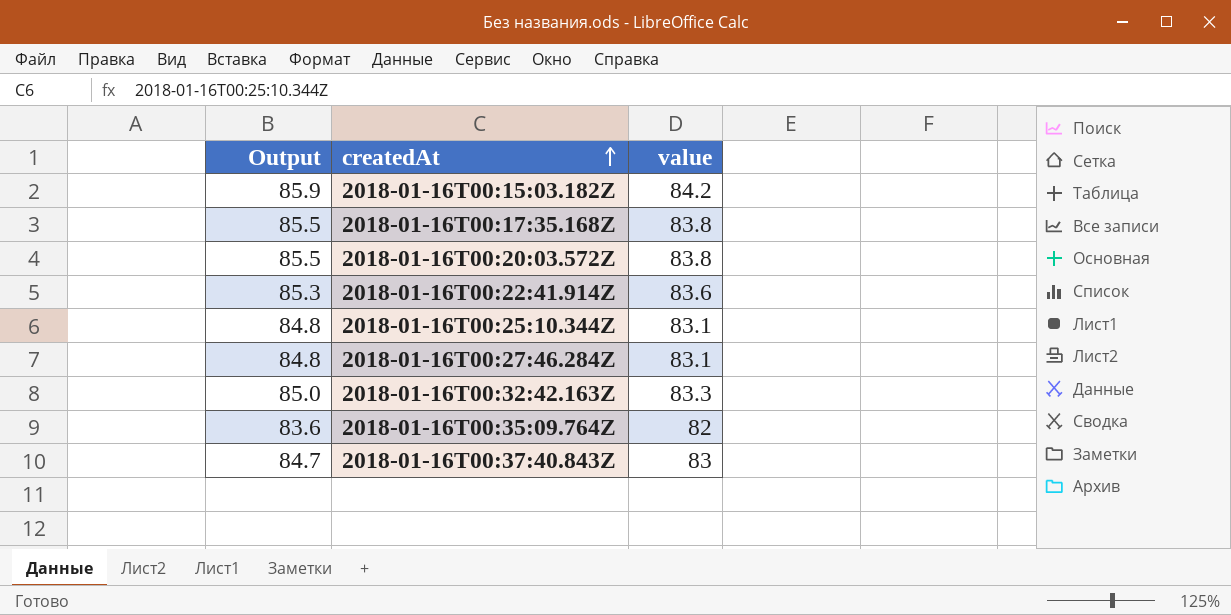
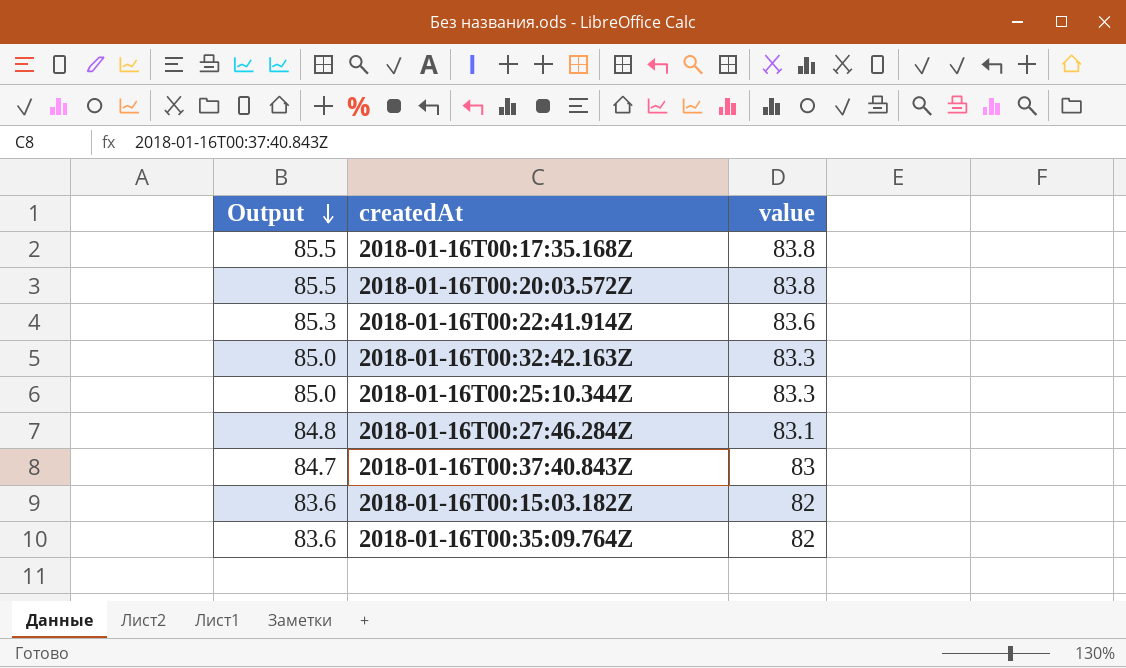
row order: createdAt ascending -> Output descending
2018-01-16T00:25:10.344Z | Output: 84.8 -> 85.0
2018-01-16T00:25:10.344Z | value: 83.1 -> 83.3
2018-01-16T00:15:03.182Z | Output: 85.9 -> 83.6
2018-01-16T00:15:03.182Z | value: 84.2 -> 82

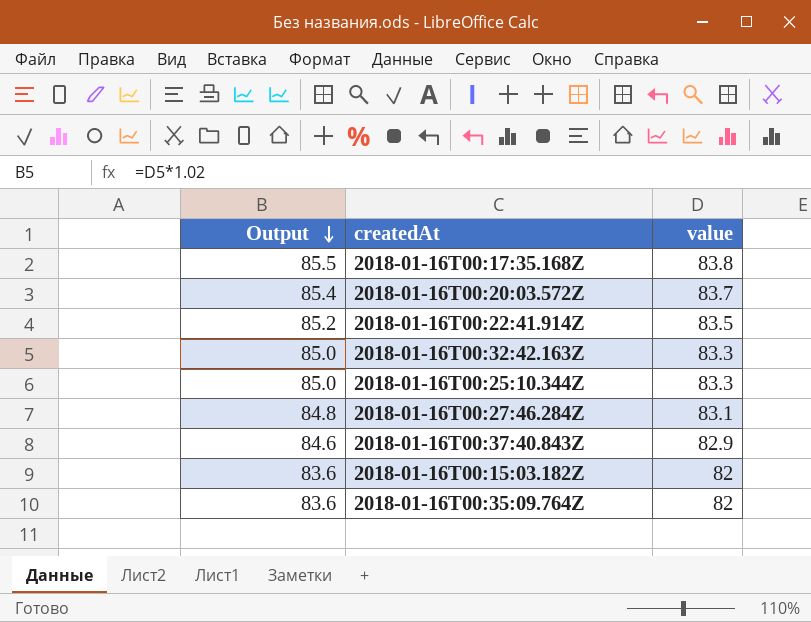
2018-01-16T00:20:03.572Z | Output: 85.5 -> 85.4
2018-01-16T00:20:03.572Z | value: 83.8 -> 83.7
2018-01-16T00:22:41.914Z | Output: 85.3 -> 85.2
2018-01-16T00:22:41.914Z | value: 83.6 -> 83.5
2018-01-16T00:37:40.843Z | Output: 84.7 -> 84.6
2018-01-16T00:37:40.843Z | value: 83 -> 82.9

